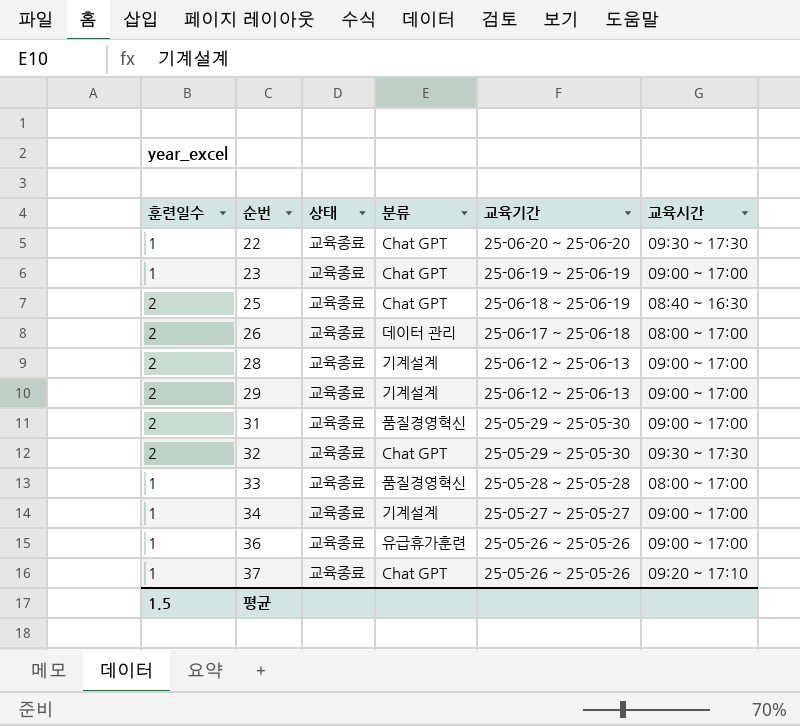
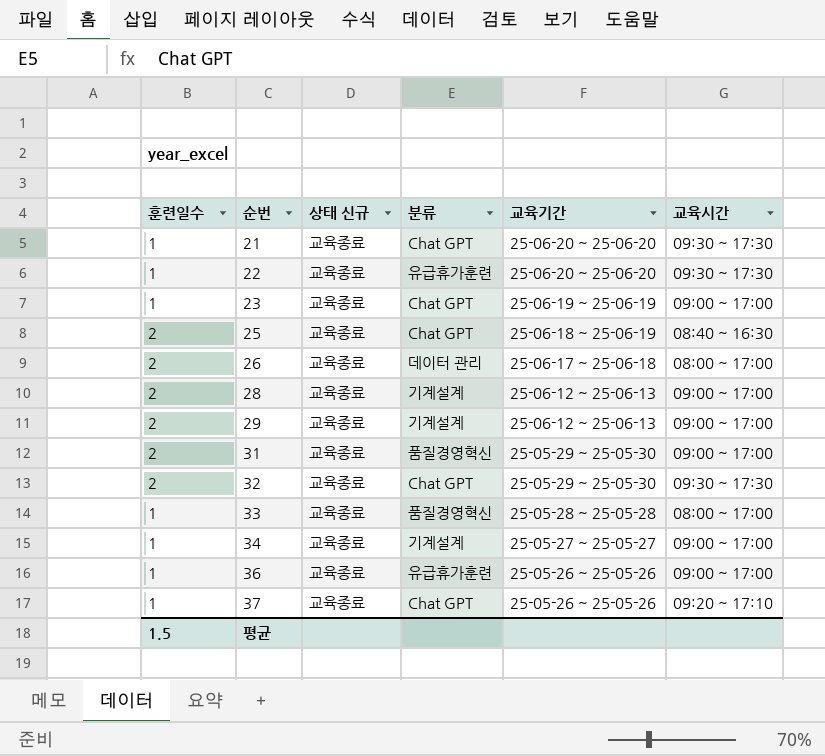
column name: 상태 -> 상태 신규
row 21: none -> 1 | 교육종료 | Chat GPT | 25-06-20 ~ 25-06-20 | 09:30 ~ 17:30
22 | 분류: Chat GPT -> 유급휴가훈련

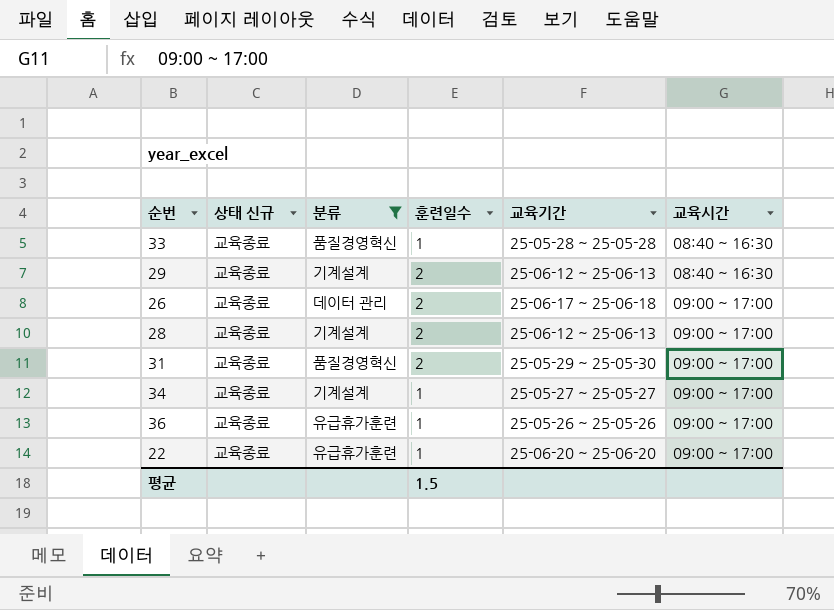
filter: none -> 분류 != Chat GPT
row order: 순번 ascending -> 교육시간 ascending
column 훈련일수 | position: 1 -> 4
33 | 교육시간: 08:00 ~ 17:00 -> 08:40 ~ 16:30
29 | 교육시간: 09:00 ~ 17:00 -> 08:40 ~ 16:30
26 | 교육시간: 08:00 ~ 17:00 -> 09:00 ~ 17:00
22 | 교육시간: 09:30 ~ 17:30 -> 09:00 ~ 17:00

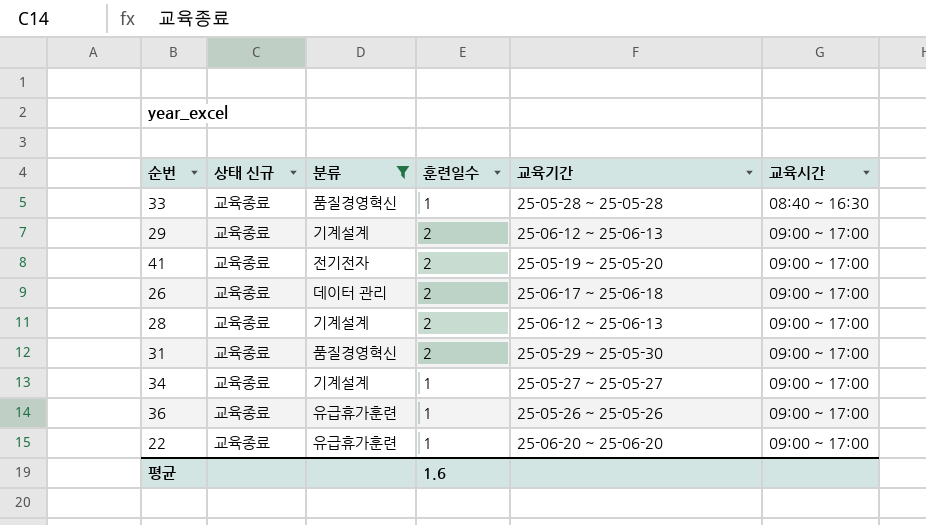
29 | 교육시간: 08:40 ~ 16:30 -> 09:00 ~ 17:00
row 41: none -> 교육종료 | 전기전자 | 2 | 25-05-19 ~ 25-05-20 | 09:00 ~ 17:00
평균 | 훈련일수: 1.5 -> 1.6

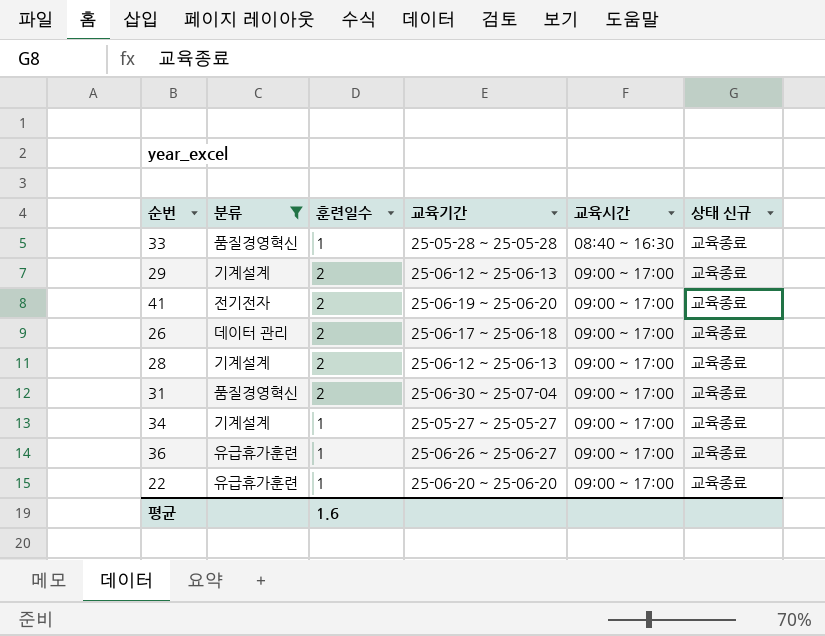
column 상태 신규 | position: 2 -> 6
41 | 교육기간: 25-05-19 ~ 25-05-20 -> 25-06-19 ~ 25-06-20
31 | 교육기간: 25-05-29 ~ 25-05-30 -> 25-06-30 ~ 25-07-04
36 | 교육기간: 25-05-26 ~ 25-05-26 -> 25-06-26 ~ 25-06-27

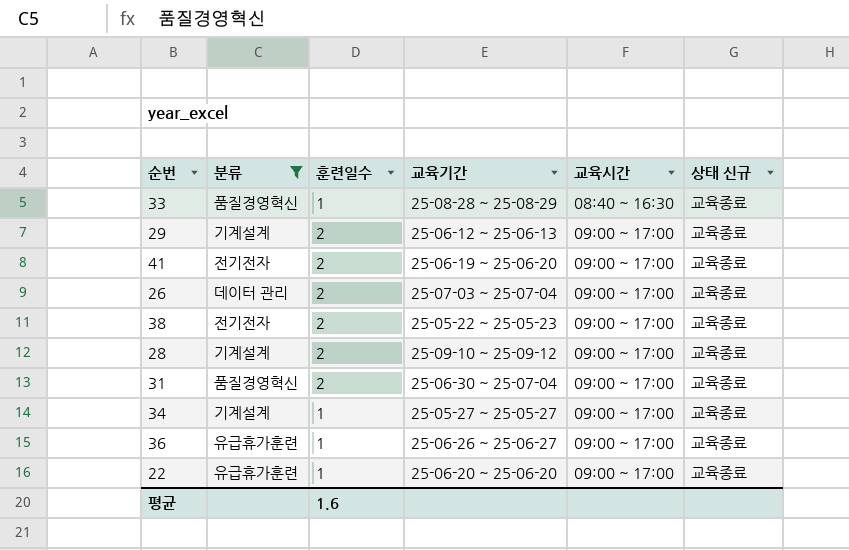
33 | 교육기간: 25-05-28 ~ 25-05-28 -> 25-08-28 ~ 25-08-29
26 | 교육기간: 25-06-17 ~ 25-06-18 -> 25-07-03 ~ 25-07-04
row 38: none -> 전기전자 | 2 | 25-05-22 ~ 25-05-23 | 09:00 ~ 17:00 | 교육종료
28 | 교육기간: 25-06-12 ~ 25-06-13 -> 25-09-10 ~ 25-09-12

